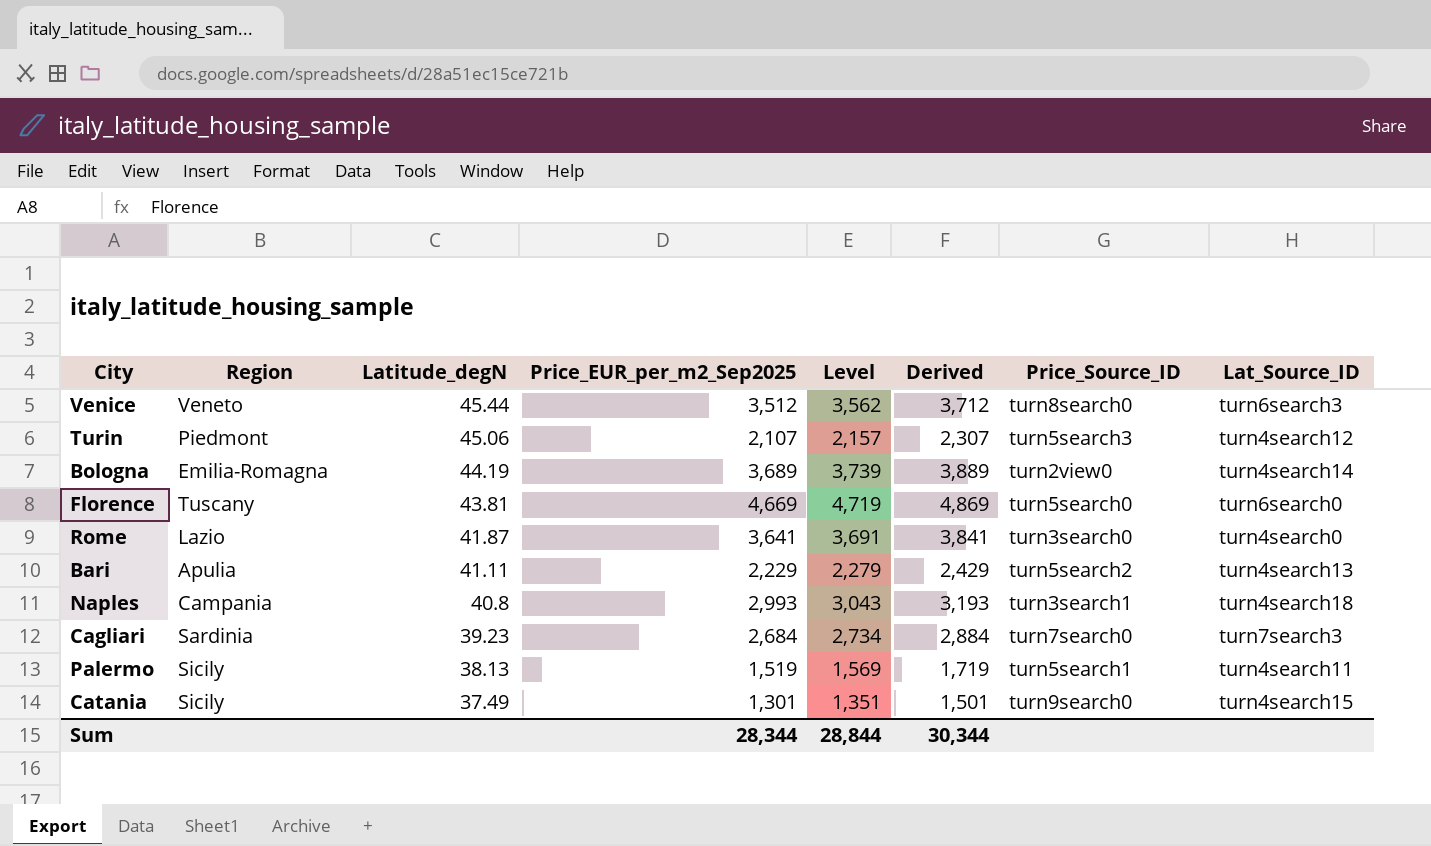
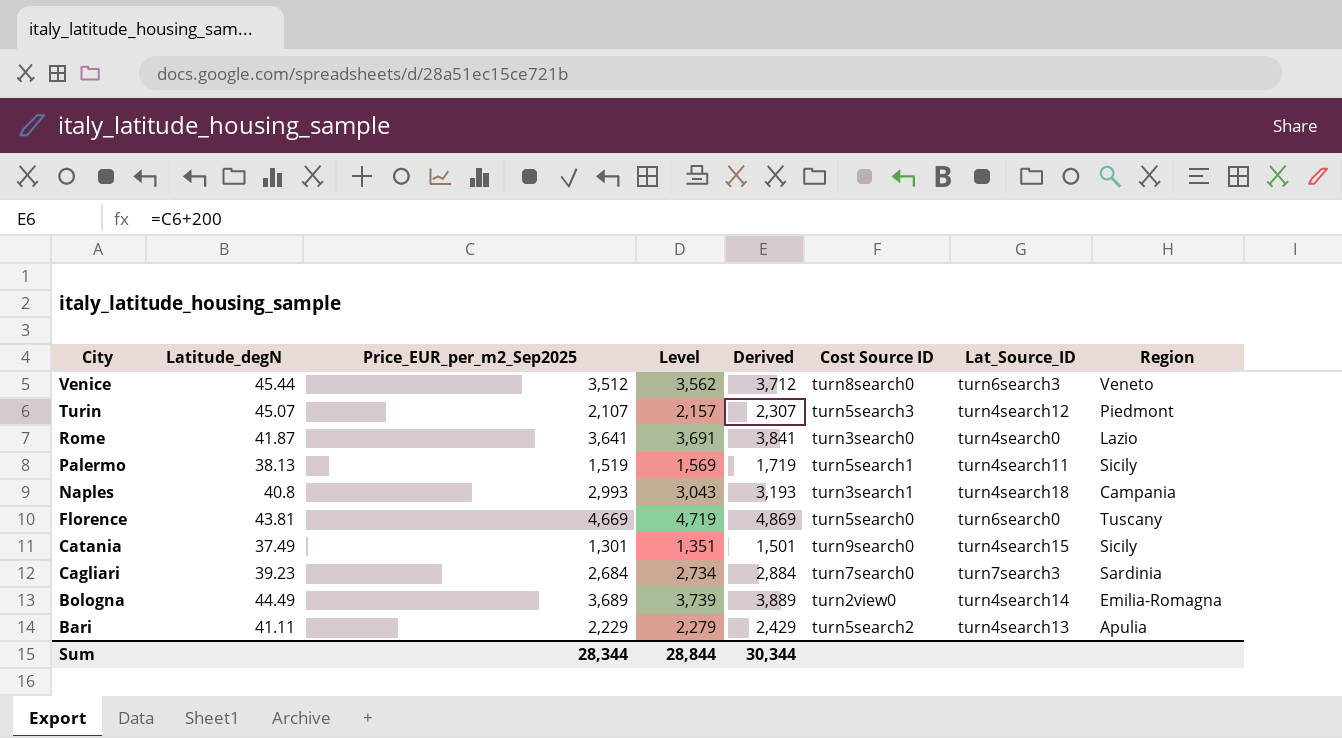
row order: Latitude_degN descending -> City descending
column name: Price_Source_ID -> Cost Source ID
column Region | position: 2 -> 8
Turin | Latitude_degN: 45.06 -> 45.07
Bologna | Latitude_degN: 44.19 -> 44.49

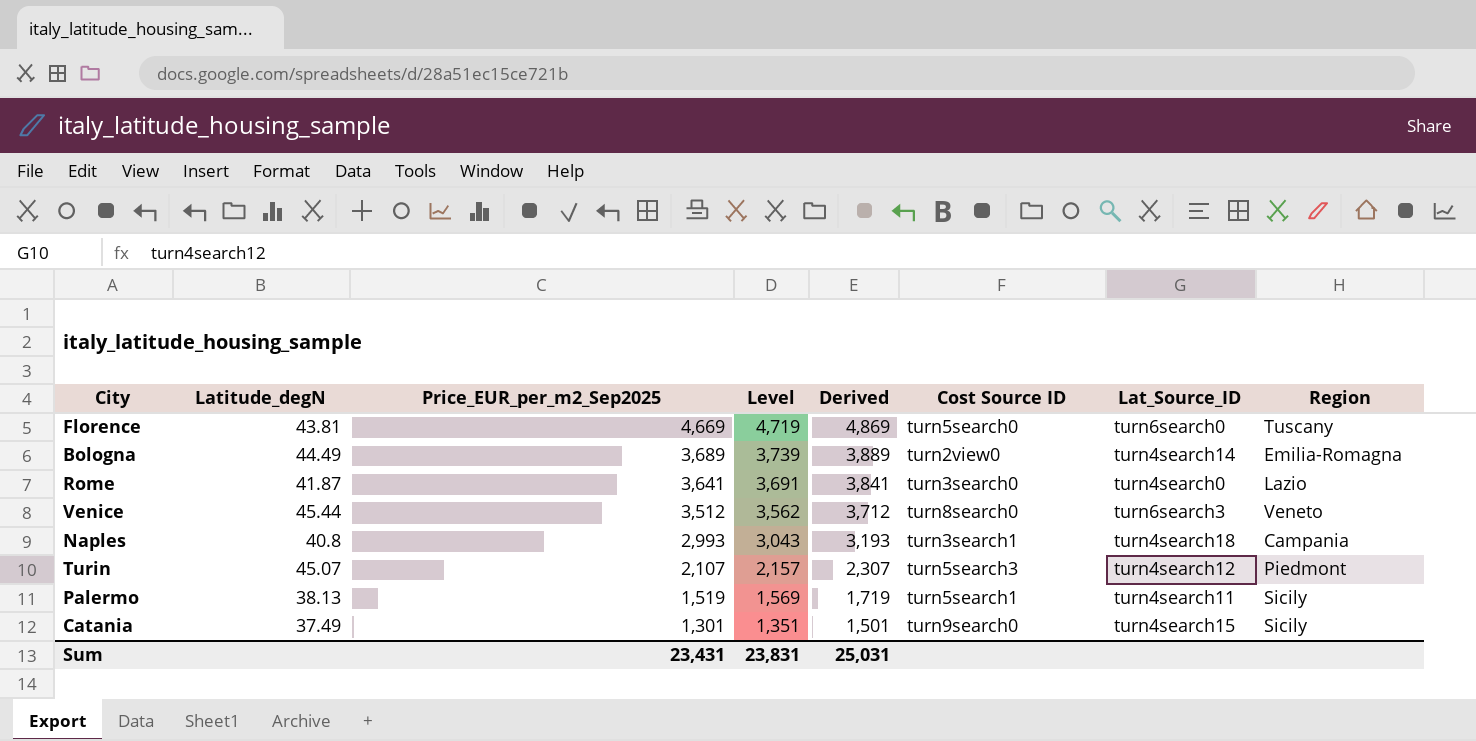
row order: City descending -> Price_EUR_per_m2_Sep2025 descending
row Cagliari: 39.23 | 2,684 | 2,734 | 2,884 | turn7search0 | turn7search3 | Sardinia -> none
row Bari: 41.11 | 2,229 | 2,279 | 2,429 | turn5search2 | turn4search13 | Apulia -> none
Sum | Price_EUR_per_m2_Sep2025: 28,344 -> 23,431
Sum | Level: 28,844 -> 23,831
Sum | Derived: 30,344 -> 25,031

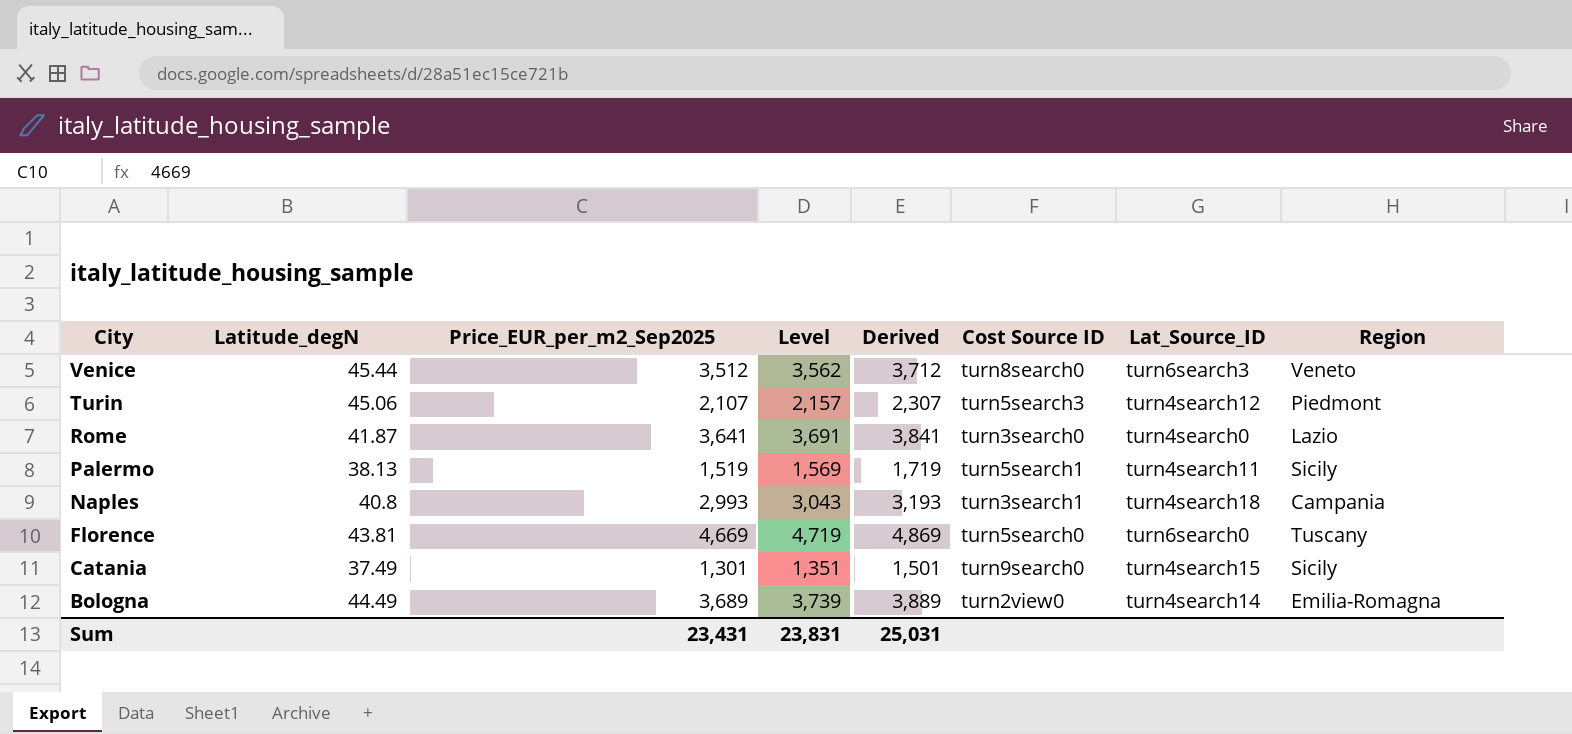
row order: Price_EUR_per_m2_Sep2025 descending -> City descending
Turin | Latitude_degN: 45.07 -> 45.06

